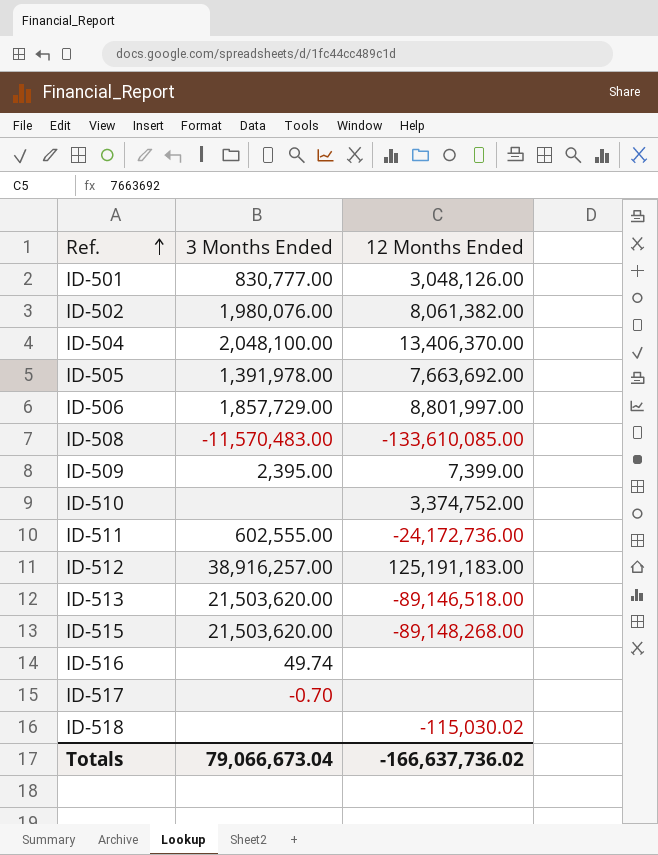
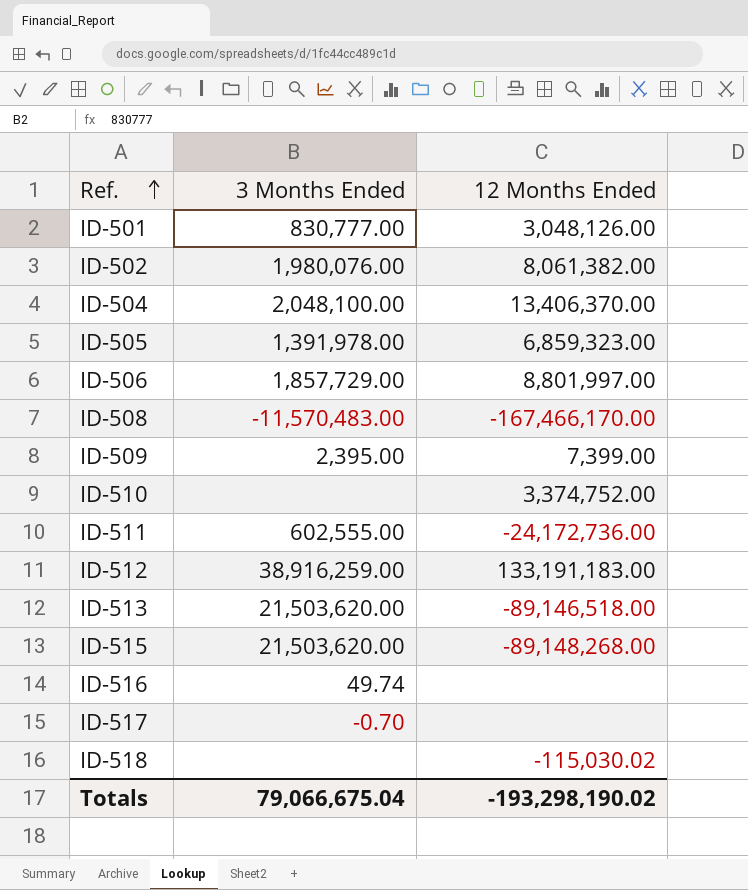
ID-505 | 12 Months Ended: 7,663,692.00 -> 6,859,323.00
ID-508 | 12 Months Ended: -133,610,085.00 -> -167,466,170.00
ID-512 | 3 Months Ended: 38,916,257.00 -> 38,916,259.00
ID-512 | 12 Months Ended: 125,191,183.00 -> 133,191,183.00
Totals | 3 Months Ended: 79,066,673.04 -> 79,066,675.04
Totals | 12 Months Ended: -166,637,736.02 -> -193,298,190.02

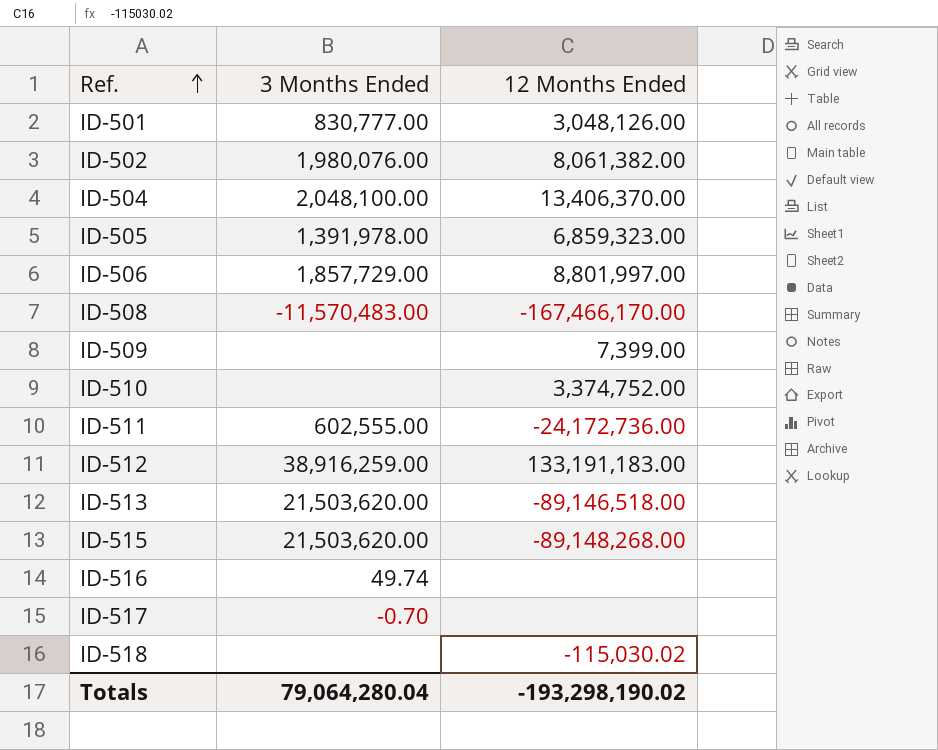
ID-509 | 3 Months Ended: 2,395.00 -> none
Totals | 3 Months Ended: 79,066,675.04 -> 79,064,280.04

